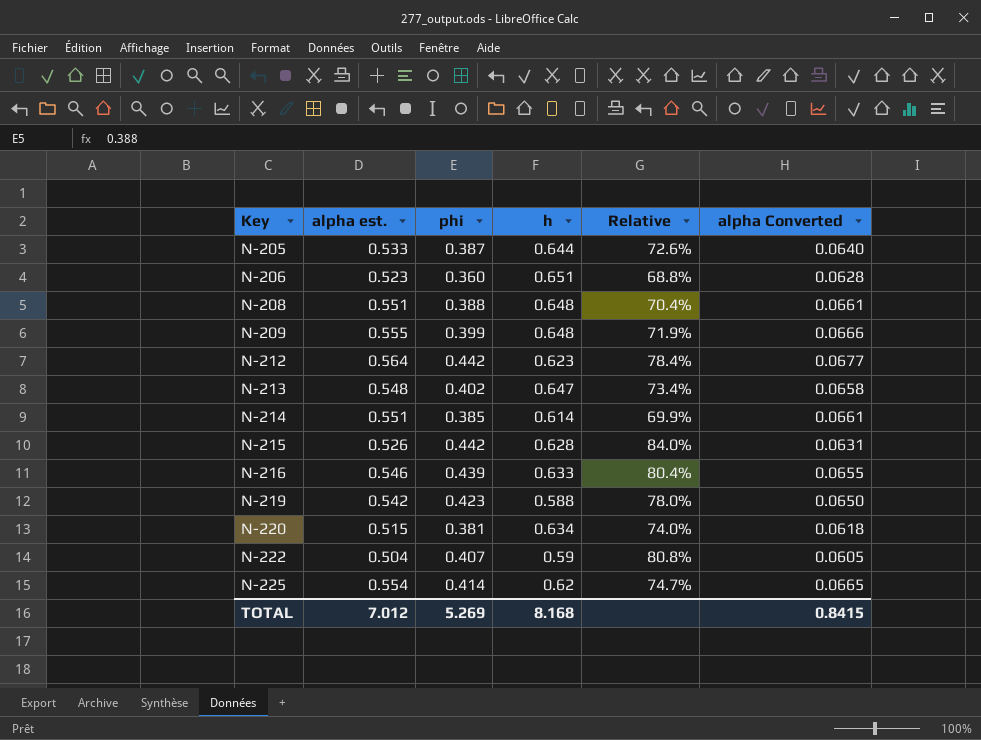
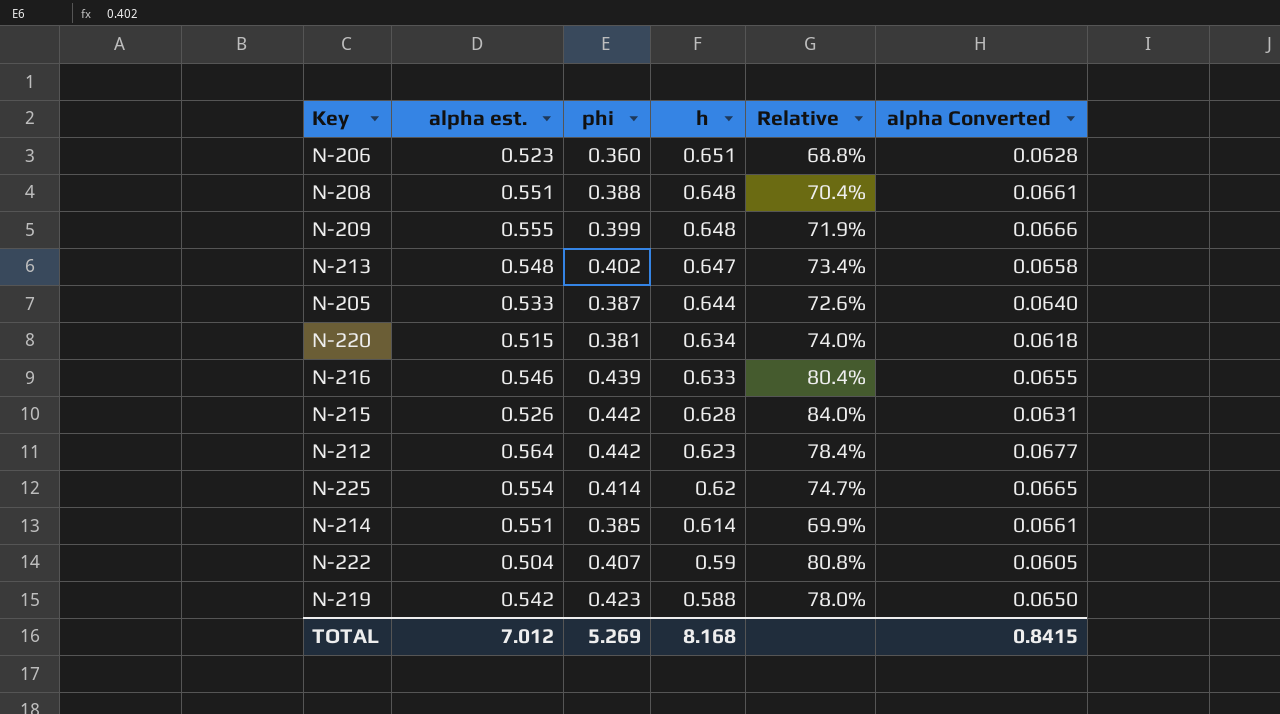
row order: Key ascending -> h descending

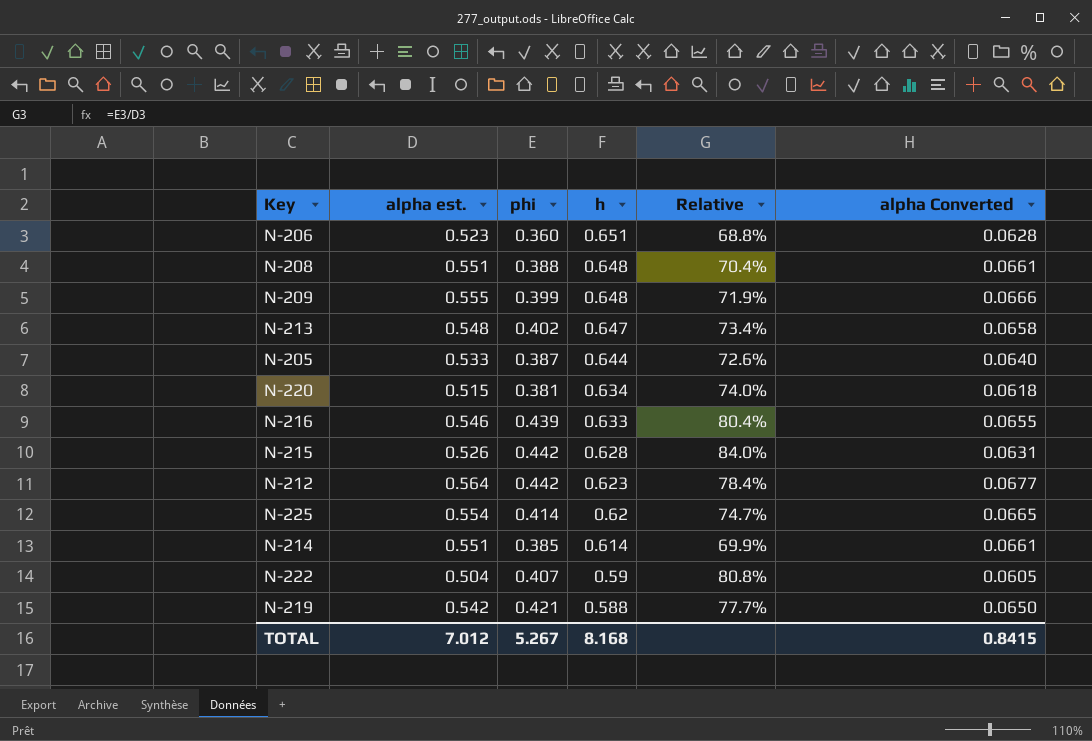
N-219 | phi: 0.423 -> 0.421
N-219 | Relative: 78.0% -> 77.7%
TOTAL | phi: 5.269 -> 5.267

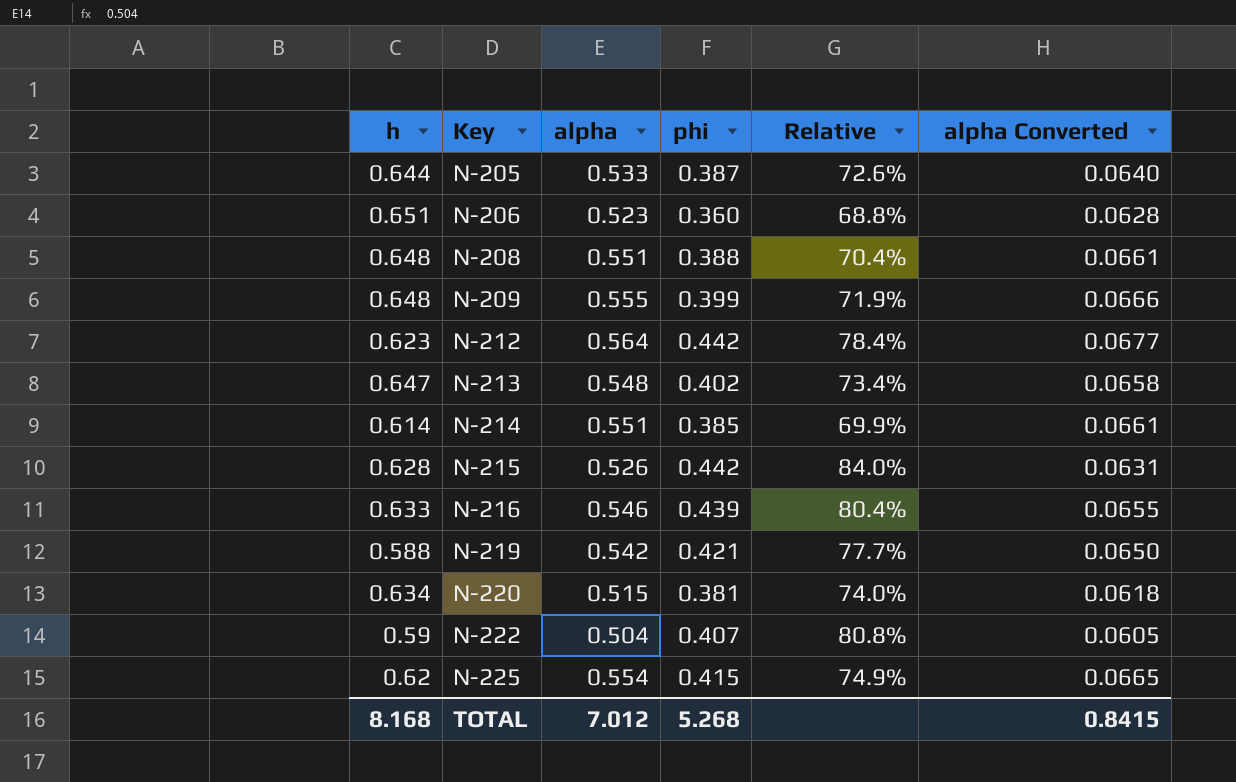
row order: h descending -> Key ascending
column h | position: 4 -> 1
column name: alpha est. -> alpha
N-225 | phi: 0.414 -> 0.415
N-225 | Relative: 74.7% -> 74.9%
TOTAL | phi: 5.267 -> 5.268

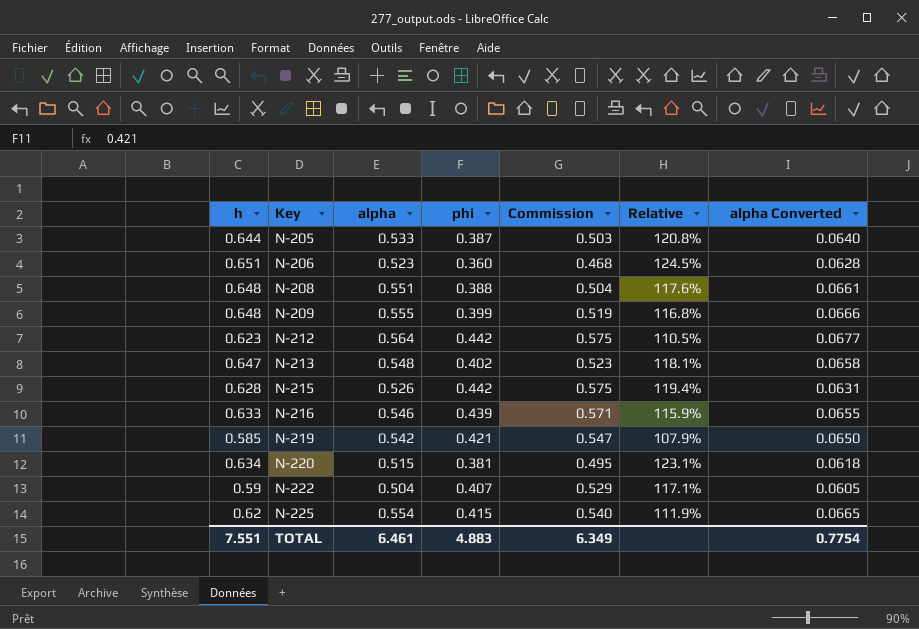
column Commission | formula: none -> [phi] * 1.3
column Relative | formula: [phi] / [alpha] -> [h] / [alpha]
row N-214: 0.614 | 0.551 | 0.385 | 69.9% | 0.0661 -> none
N-219 | h: 0.588 -> 0.585
TOTAL | h: 8.168 -> 7.551
TOTAL | alpha: 7.012 -> 6.461
TOTAL | phi: 5.268 -> 4.883
TOTAL | alpha Converted: 0.8415 -> 0.7754

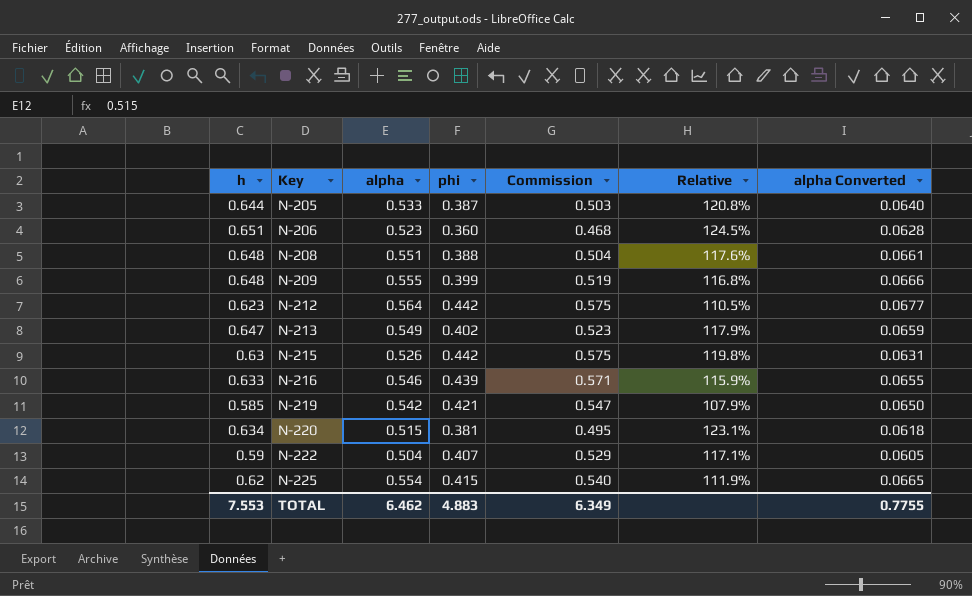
N-213 | alpha: 0.548 -> 0.549
N-213 | Relative: 118.1% -> 117.9%
N-213 | alpha Converted: 0.0658 -> 0.0659
N-215 | h: 0.628 -> 0.63
N-215 | Relative: 119.4% -> 119.8%
TOTAL | h: 7.551 -> 7.553
TOTAL | alpha: 6.461 -> 6.462
TOTAL | alpha Converted: 0.7754 -> 0.7755

